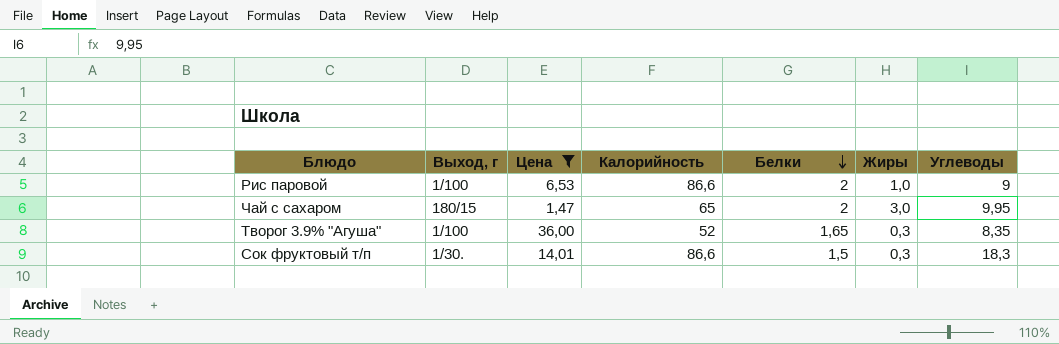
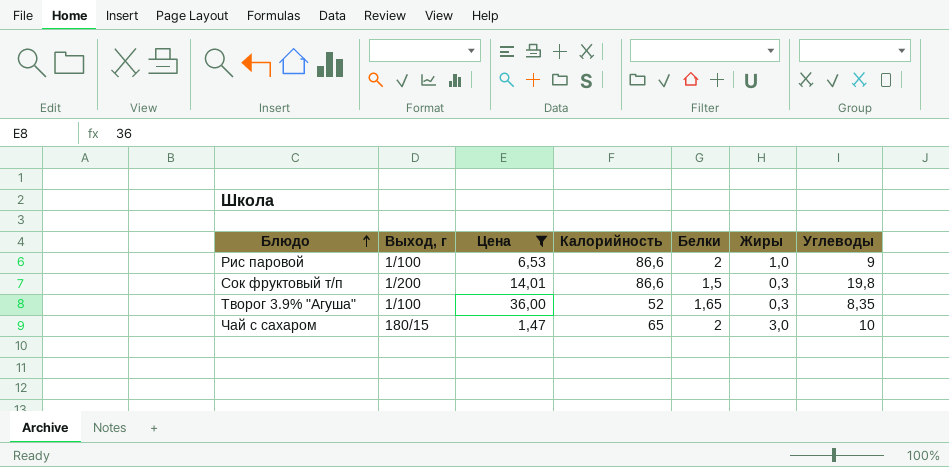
row order: Белки descending -> Блюдо ascending
Сок фруктовый т/п | Выход, г: 1/30. -> 1/200
Сок фруктовый т/п | Углеводы: 18,3 -> 19,8
Чай с сахаром | Углеводы: 9,95 -> 10

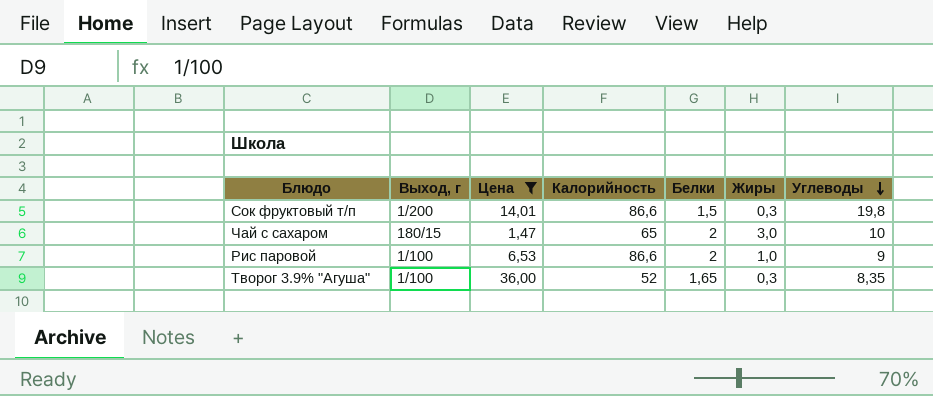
row order: Блюдо ascending -> Углеводы descending

